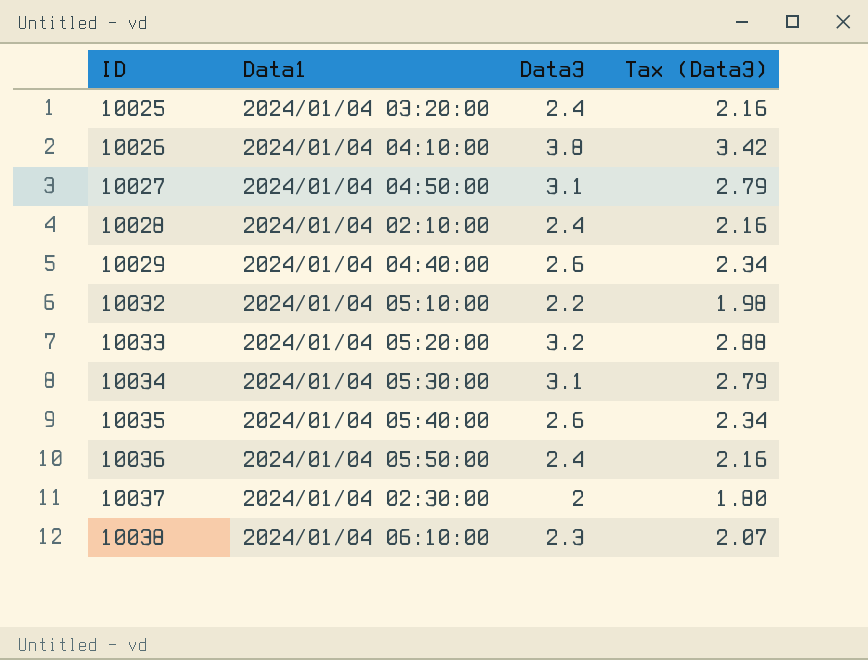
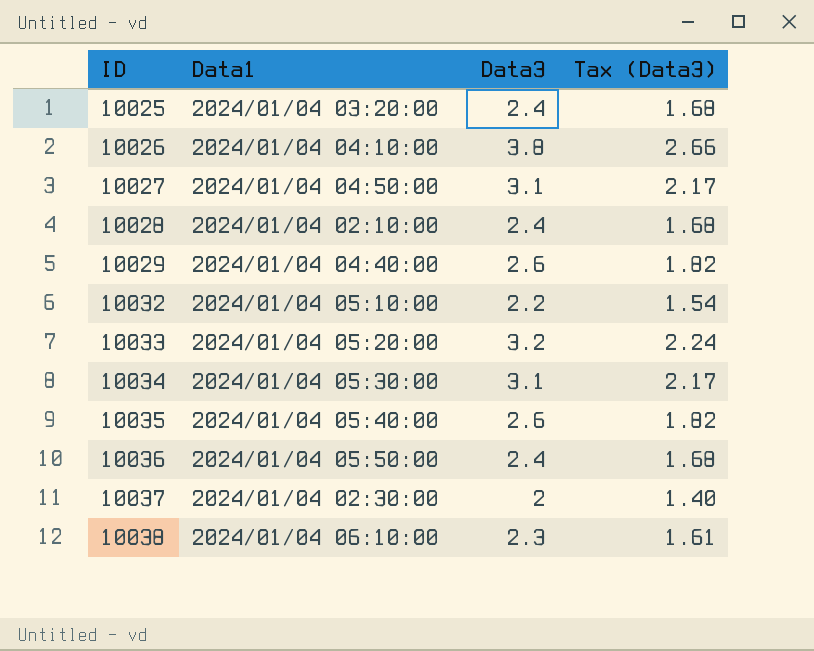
column Tax (Data3) | formula: [Data3] * 0.9 -> [Data3] * 0.7

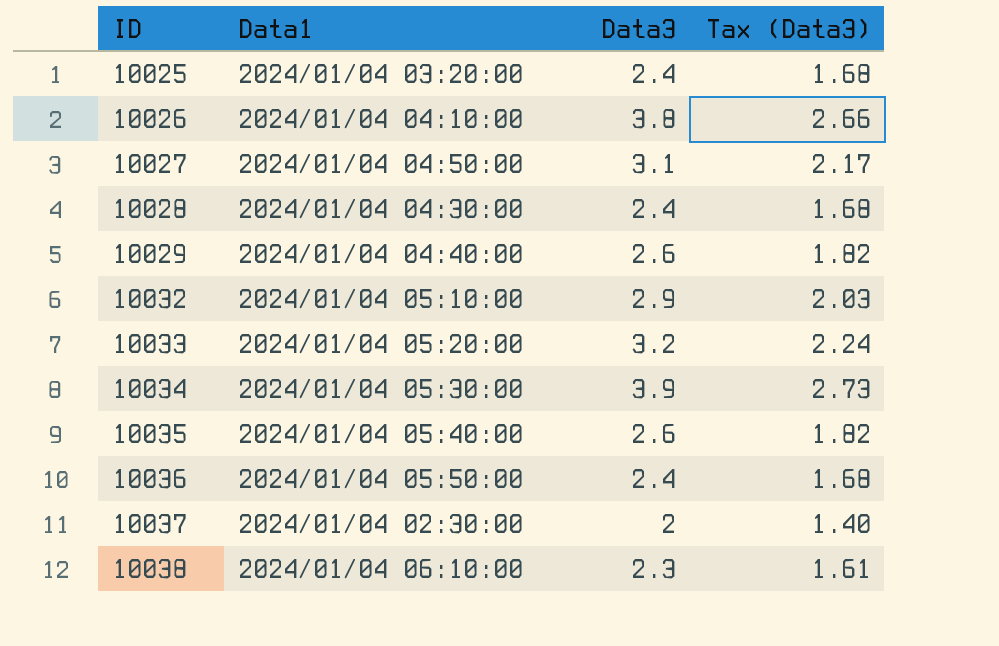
10028 | Data1: 2024/01/04 02:10:00 -> 2024/01/04 04:30:00
10032 | Data3: 2.2 -> 2.9
10032 | Tax (Data3): 1.54 -> 2.03
10034 | Data3: 3.1 -> 3.9
10034 | Tax (Data3): 2.17 -> 2.73

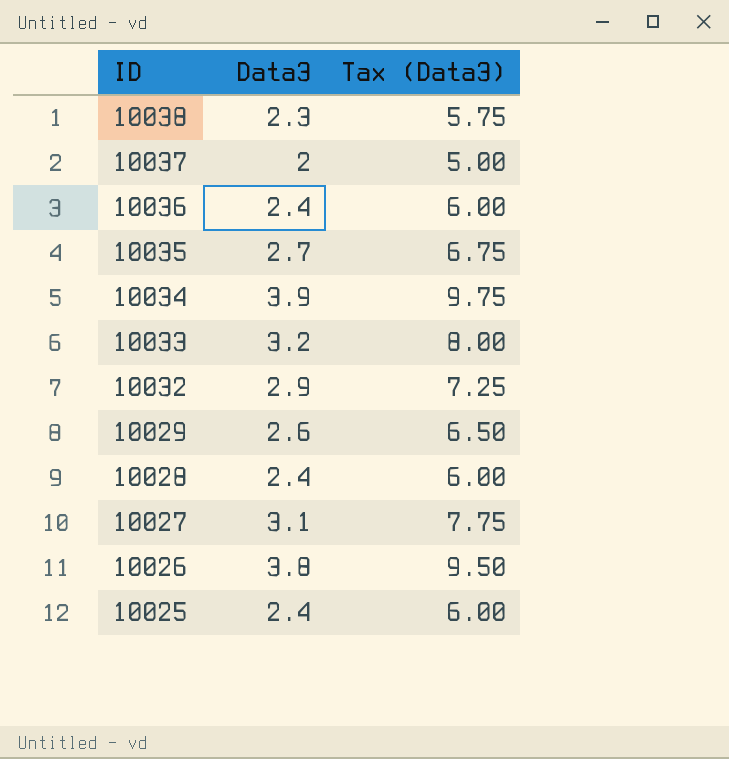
row order: ID ascending -> ID descending
column Data1 | position: 2 -> none
column Tax (Data3) | formula: [Data3] * 0.7 -> [Data3] * 2.5
10035 | Data3: 2.6 -> 2.7

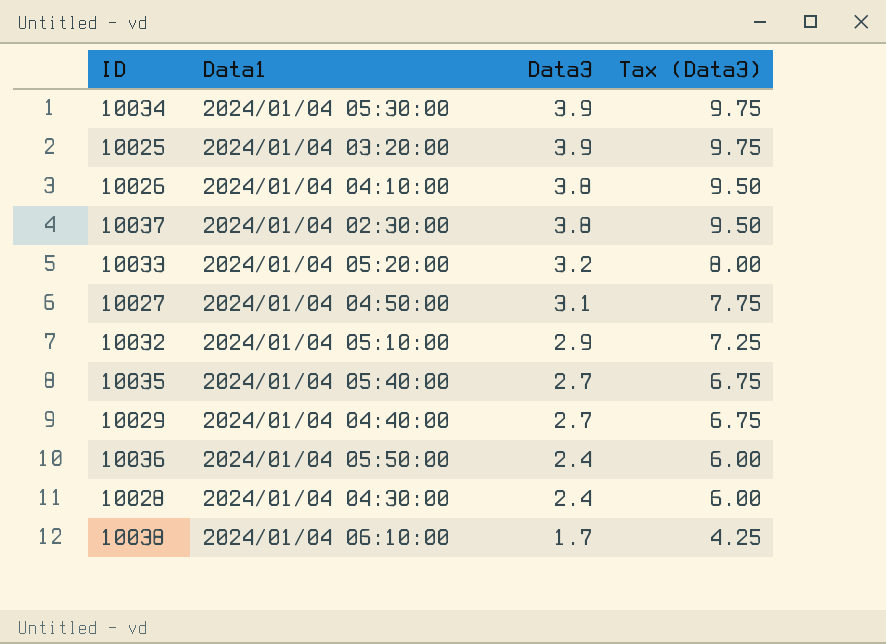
row order: ID descending -> Data3 descending
column Data1 | position: none -> 2
10025 | Data3: 2.4 -> 3.9
10025 | Tax (Data3): 6.00 -> 9.75
10037 | Data3: 2 -> 3.8
10037 | Tax (Data3): 5.00 -> 9.50
10029 | Data3: 2.6 -> 2.7
10029 | Tax (Data3): 6.50 -> 6.75
10038 | Data3: 2.3 -> 1.7
10038 | Tax (Data3): 5.75 -> 4.25

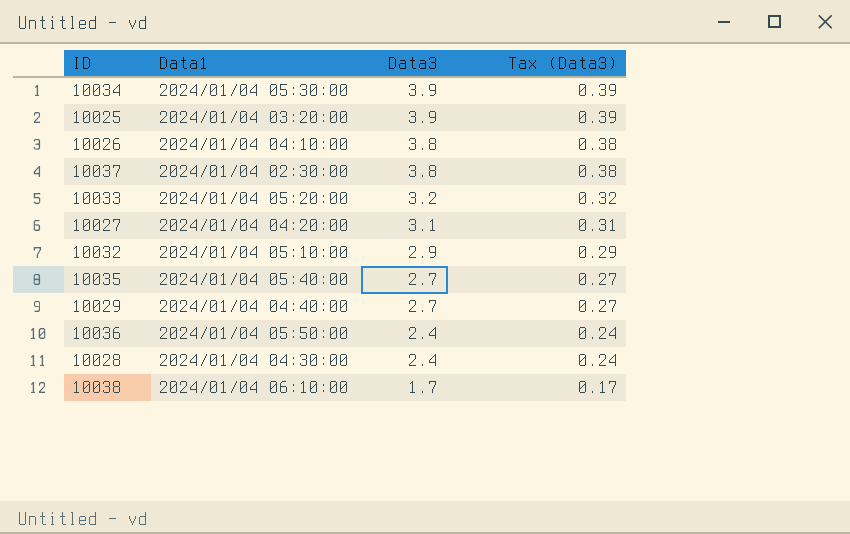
column Tax (Data3) | formula: [Data3] * 2.5 -> [Data3] * 0.1
10027 | Data1: 2024/01/04 04:50:00 -> 2024/01/04 04:20:00

